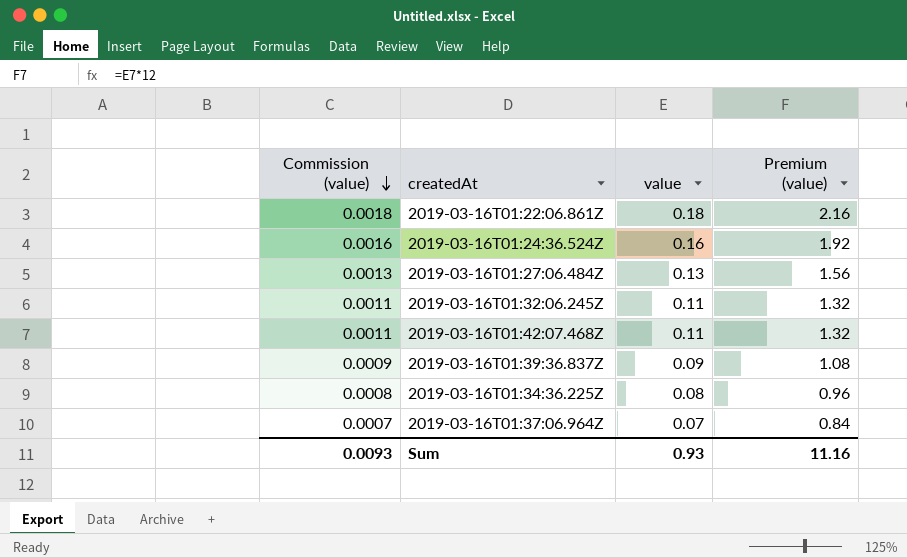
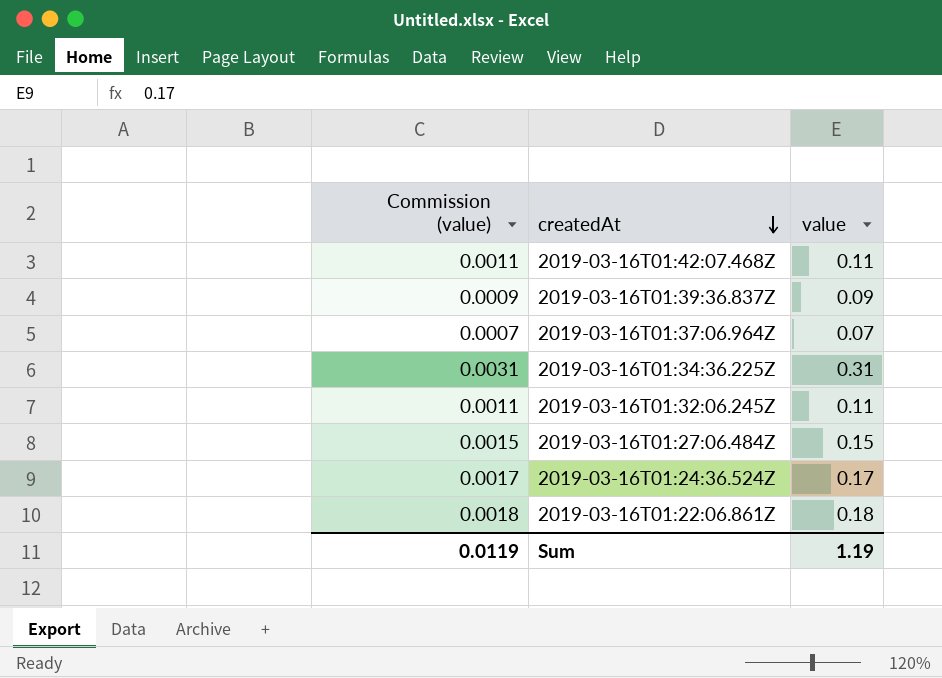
row order: Commission (value) descending -> createdAt descending
column Premium (value) | formula: [value] * 12 -> none
2019-03-16T01:34:36.225Z | Commission (value): 0.0008 -> 0.0031
2019-03-16T01:34:36.225Z | value: 0.08 -> 0.31
2019-03-16T01:27:06.484Z | Commission (value): 0.0013 -> 0.0015
2019-03-16T01:27:06.484Z | value: 0.13 -> 0.15
2019-03-16T01:24:36.524Z | Commission (value): 0.0016 -> 0.0017
2019-03-16T01:24:36.524Z | value: 0.16 -> 0.17
Sum | Commission (value): 0.0093 -> 0.0119
Sum | value: 0.93 -> 1.19

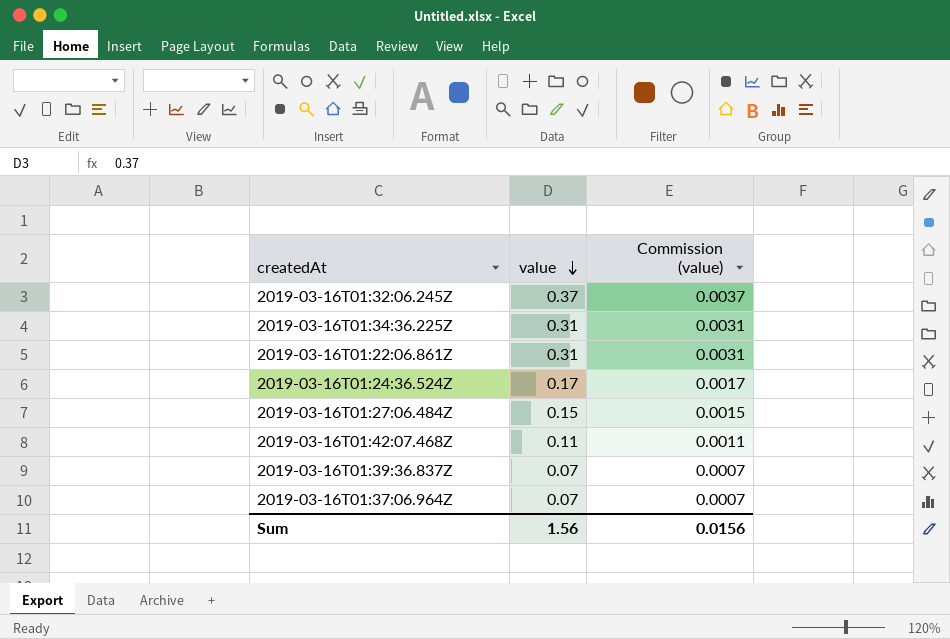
row order: createdAt descending -> value descending
column Commission (value) | position: 1 -> 3
2019-03-16T01:32:06.245Z | value: 0.11 -> 0.37
2019-03-16T01:32:06.245Z | Commission (value): 0.0011 -> 0.0037
2019-03-16T01:22:06.861Z | value: 0.18 -> 0.31
2019-03-16T01:22:06.861Z | Commission (value): 0.0018 -> 0.0031
2019-03-16T01:39:36.837Z | value: 0.09 -> 0.07
2019-03-16T01:39:36.837Z | Commission (value): 0.0009 -> 0.0007
Sum | value: 1.19 -> 1.56
Sum | Commission (value): 0.0119 -> 0.0156

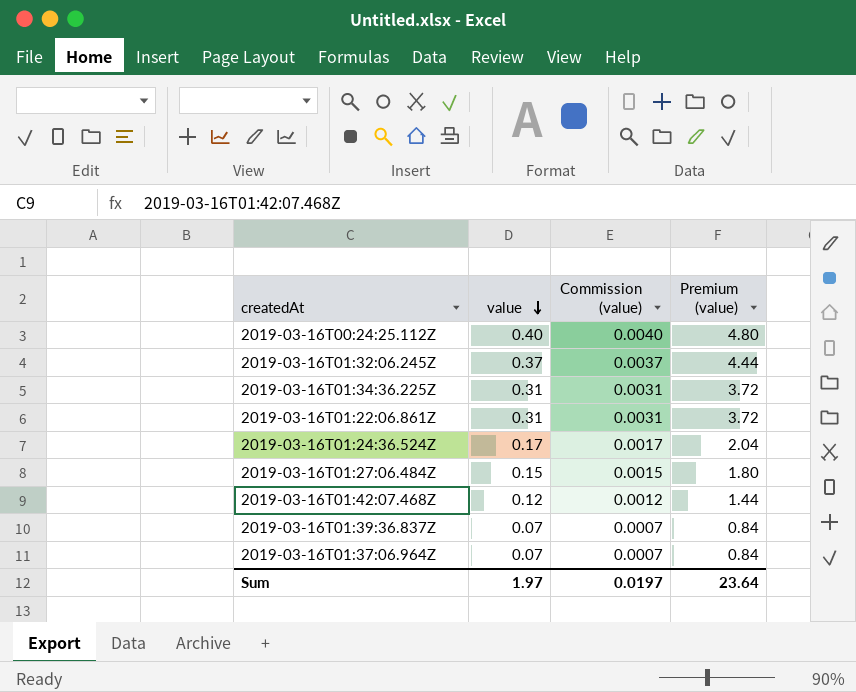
column Premium (value) | formula: none -> [value] * 12
row 2019-03-16T00:24:25.112Z: none -> 0.40 | 0.0040 | 4.80
2019-03-16T01:42:07.468Z | value: 0.11 -> 0.12
2019-03-16T01:42:07.468Z | Commission (value): 0.0011 -> 0.0012
Sum | value: 1.56 -> 1.97
Sum | Commission (value): 0.0156 -> 0.0197

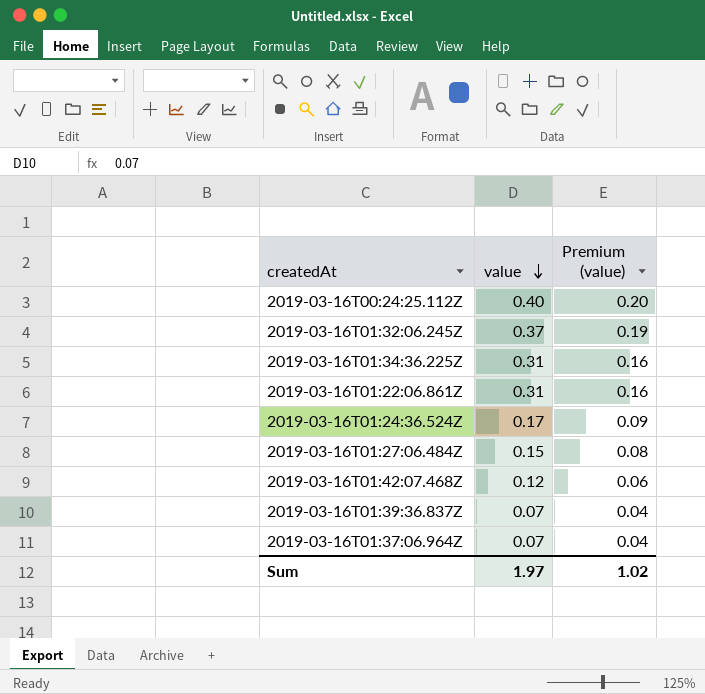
column Commission (value) | formula: [value] * 0.01 -> none
column Premium (value) | formula: [value] * 12 -> [value] * 0.5
Sum | Premium (value): 23.64 -> 1.02

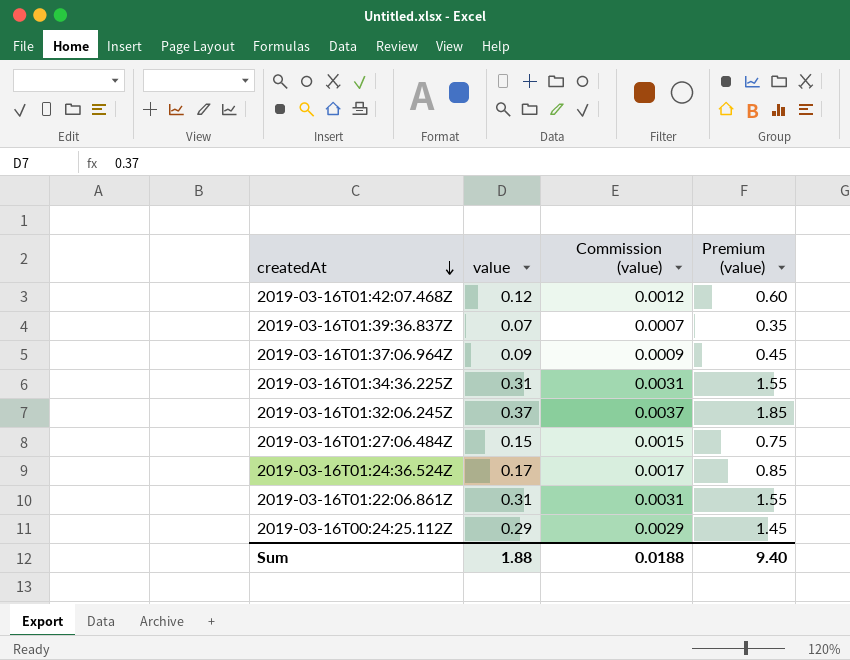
row order: value descending -> createdAt descending
column Commission (value) | formula: none -> [value] * 0.01
column Premium (value) | formula: [value] * 0.5 -> [value] * 5
2019-03-16T01:37:06.964Z | value: 0.07 -> 0.09
2019-03-16T00:24:25.112Z | value: 0.40 -> 0.29
Sum | value: 1.97 -> 1.88
Sum | Premium (value): 1.02 -> 9.40

